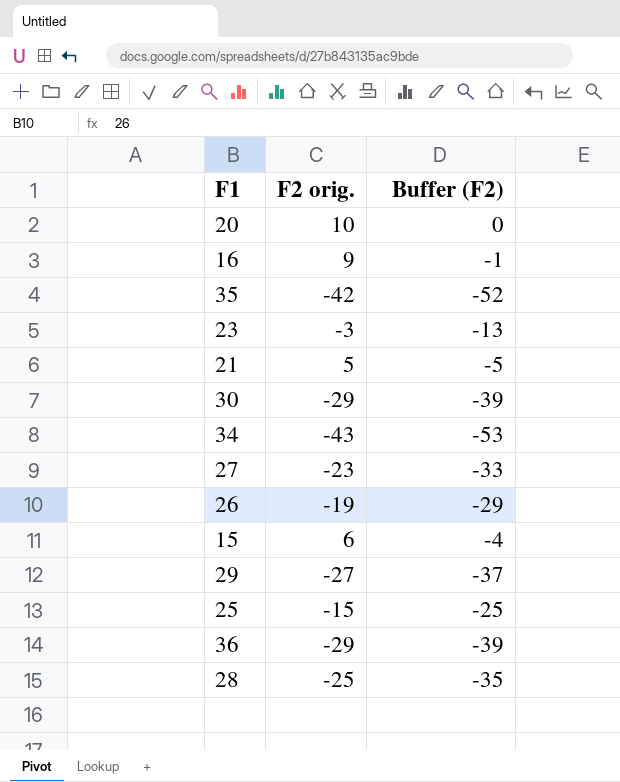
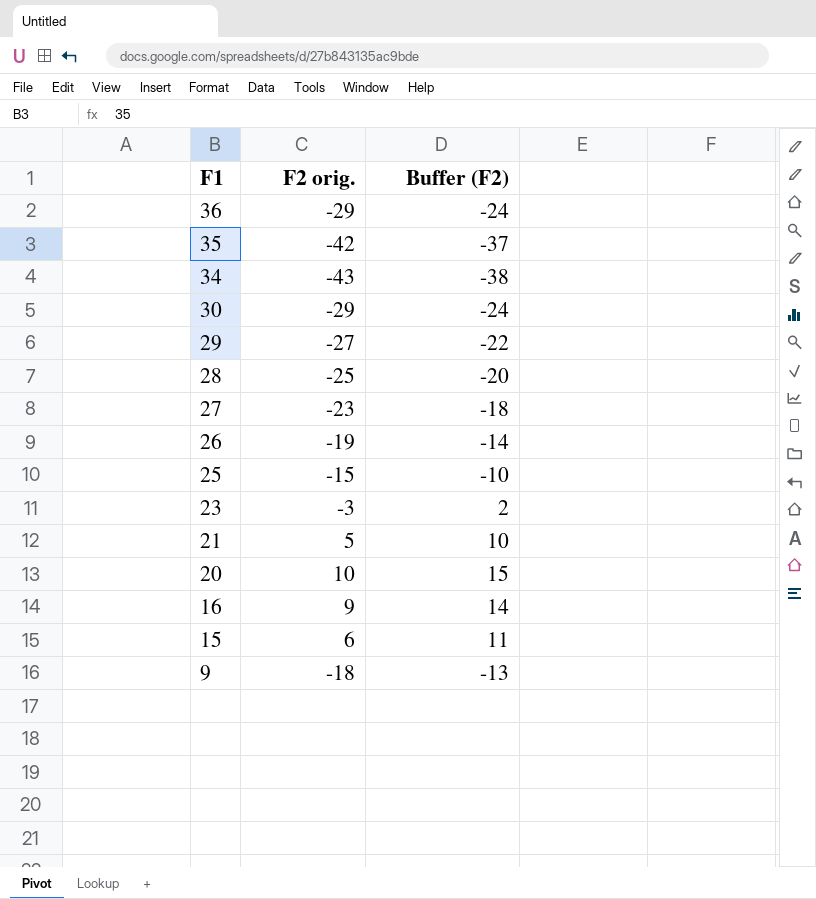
row order: none -> F1 descending
column Buffer (F2) | formula: [F2 orig.] - 10 -> [F2 orig.] + 5
row 9: none -> -18 | -13

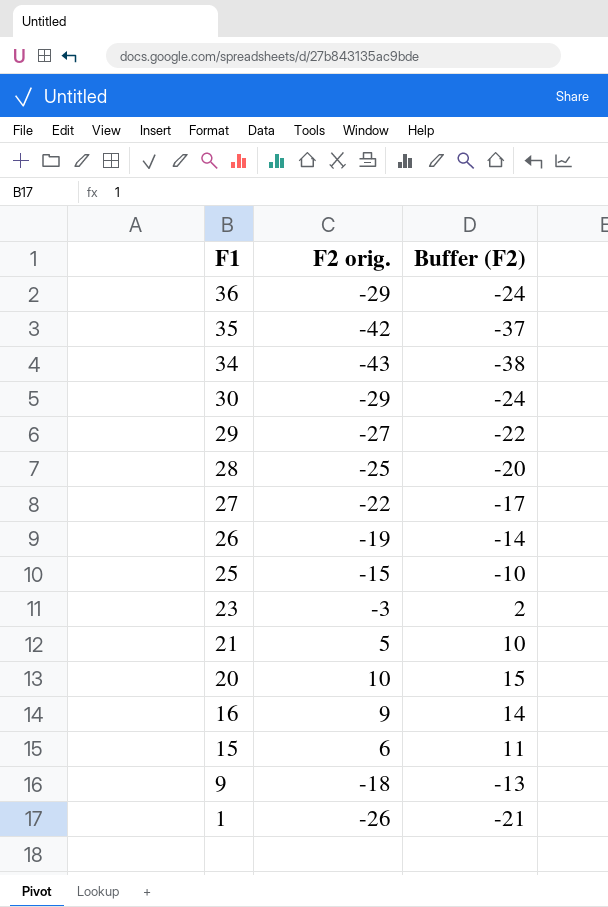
27 | F2 orig.: -23 -> -22
27 | Buffer (F2): -18 -> -17
row 1: none -> -26 | -21

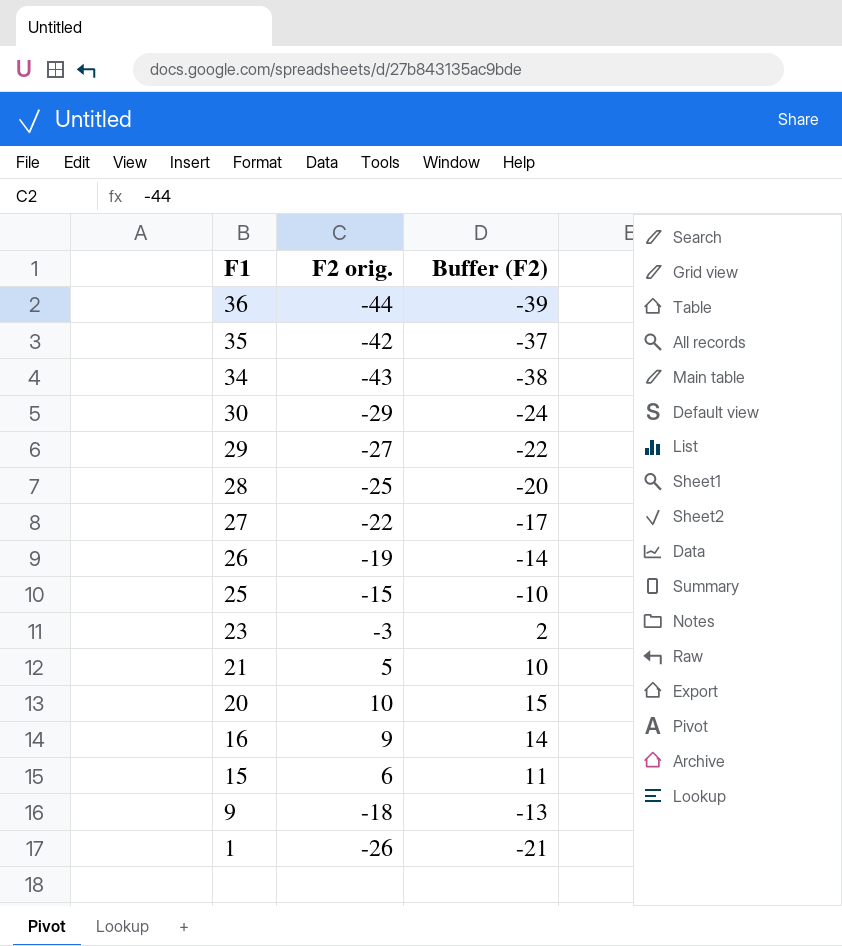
36 | F2 orig.: -29 -> -44
36 | Buffer (F2): -24 -> -39

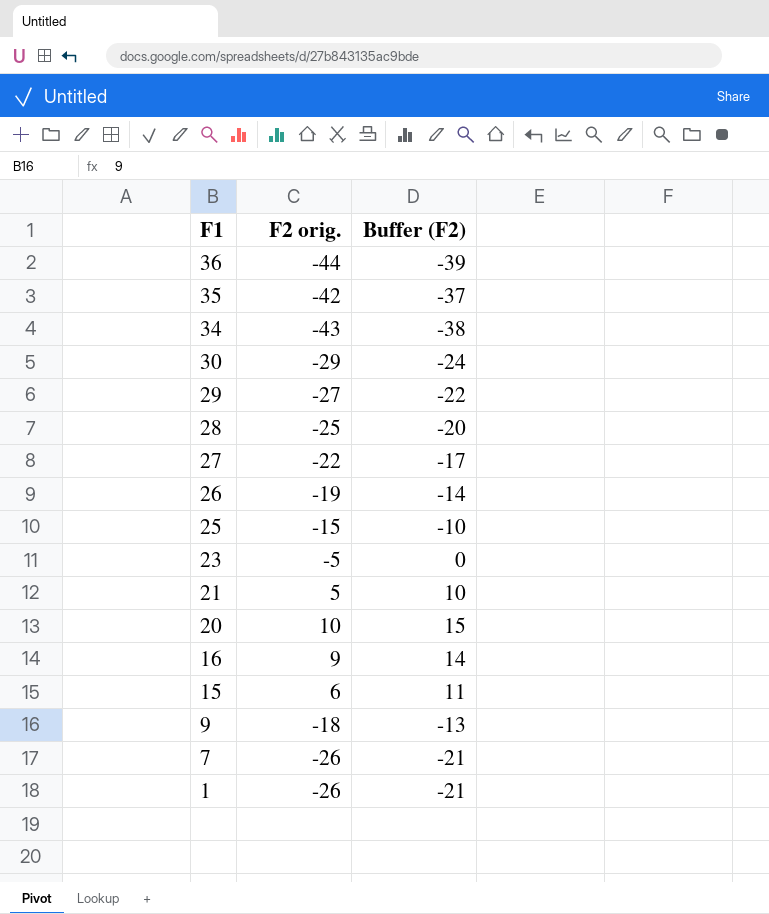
23 | F2 orig.: -3 -> -5
23 | Buffer (F2): 2 -> 0
row 7: none -> -26 | -21

